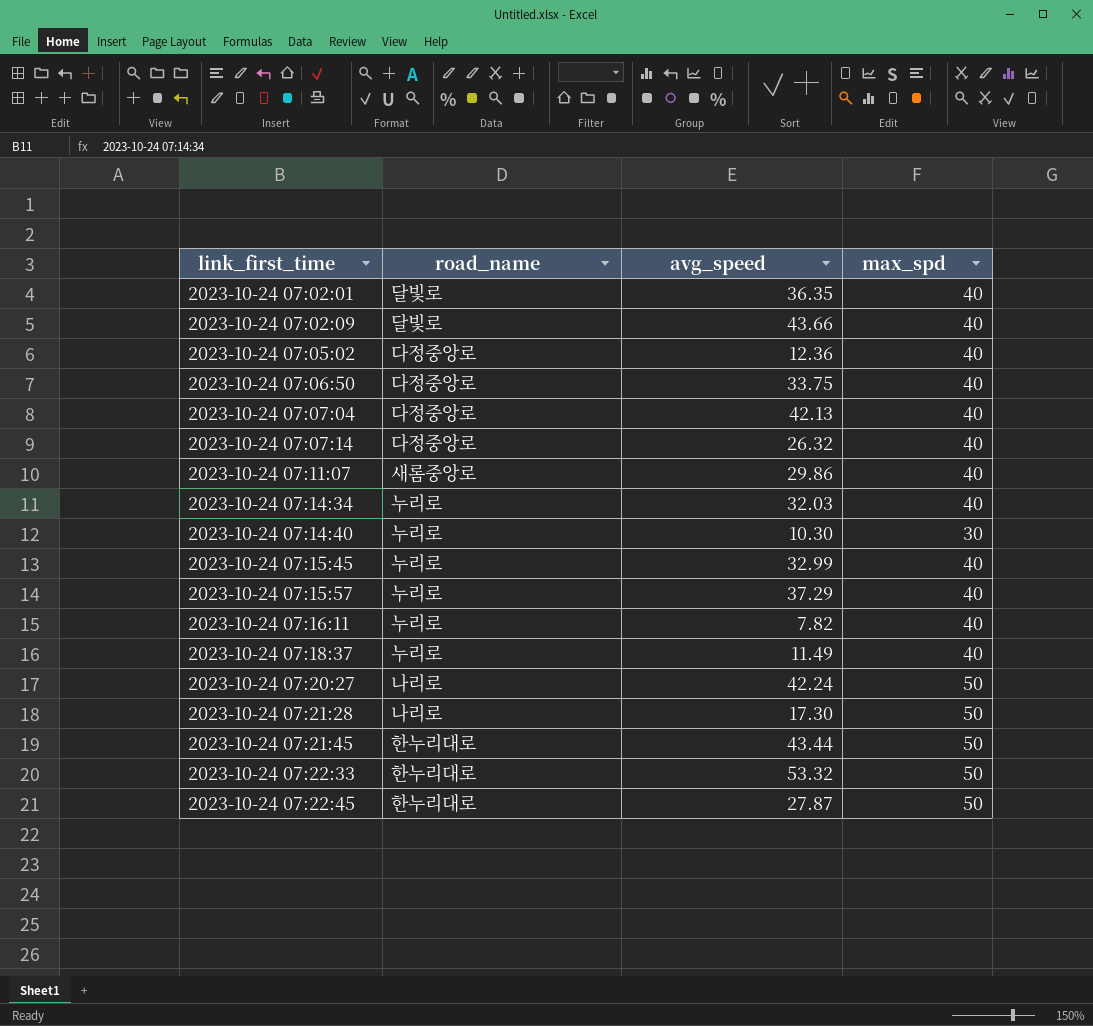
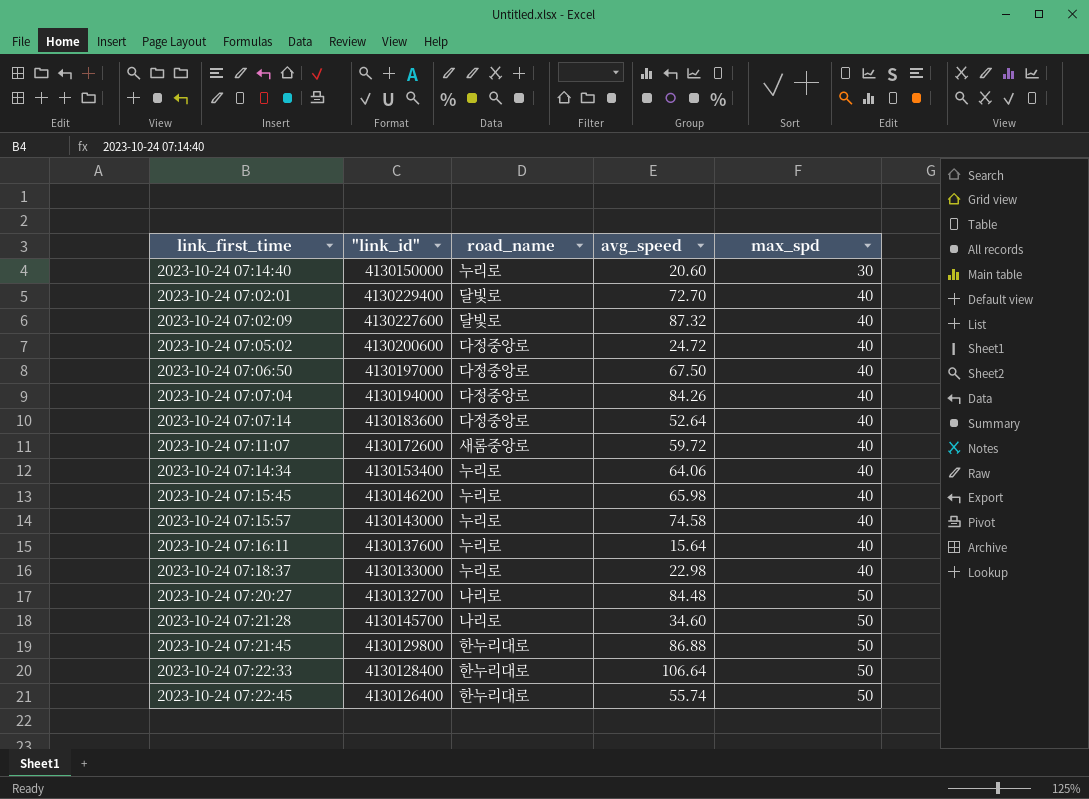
row order: link_first_time ascending -> max_spd ascending
column "link_id" | position: none -> 2
2023-10-24 07:14:40 | avg_speed: 10.30 -> 20.60
2023-10-24 07:02:01 | avg_speed: 36.35 -> 72.70
2023-10-24 07:02:09 | avg_speed: 43.66 -> 87.32
2023-10-24 07:05:02 | avg_speed: 12.36 -> 24.72
2023-10-24 07:06:50 | avg_speed: 33.75 -> 67.50
2023-10-24 07:07:04 | avg_speed: 42.13 -> 84.26
2023-10-24 07:07:14 | avg_speed: 26.32 -> 52.64
2023-10-24 07:11:07 | avg_speed: 29.86 -> 59.72
2023-10-24 07:14:34 | avg_speed: 32.03 -> 64.06
2023-10-24 07:15:45 | avg_speed: 32.99 -> 65.98
2023-10-24 07:15:57 | avg_speed: 37.29 -> 74.58
2023-10-24 07:16:11 | avg_speed: 7.82 -> 15.64
2023-10-24 07:18:37 | avg_speed: 11.49 -> 22.98
2023-10-24 07:20:27 | avg_speed: 42.24 -> 84.48
2023-10-24 07:21:28 | avg_speed: 17.30 -> 34.60
2023-10-24 07:21:45 | avg_speed: 43.44 -> 86.88
2023-10-24 07:22:33 | avg_speed: 53.32 -> 106.64
2023-10-24 07:22:45 | avg_speed: 27.87 -> 55.74

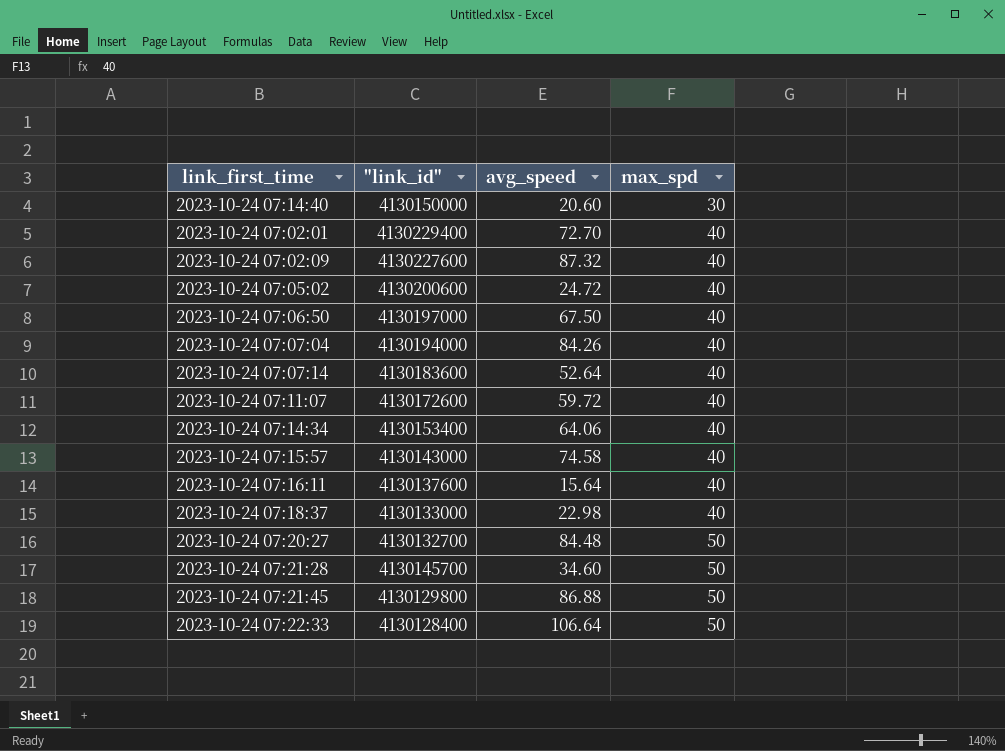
column road_name | position: 3 -> none
row 2023-10-24 07:15:45: 4130146200 | 누리로 | 65.98 | 40 -> none
row 2023-10-24 07:22:45: 4130126400 | 한누리대로 | 55.74 | 50 -> none

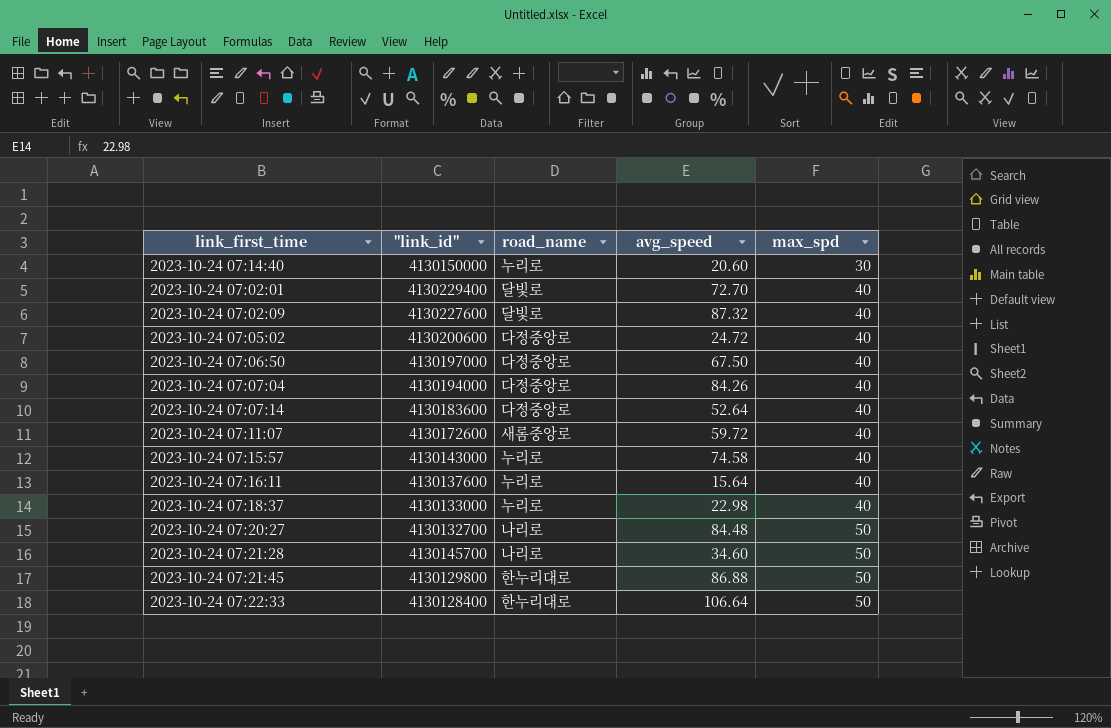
column road_name | position: none -> 3
row 2023-10-24 07:14:34: 4130153400 | 64.06 | 40 -> none

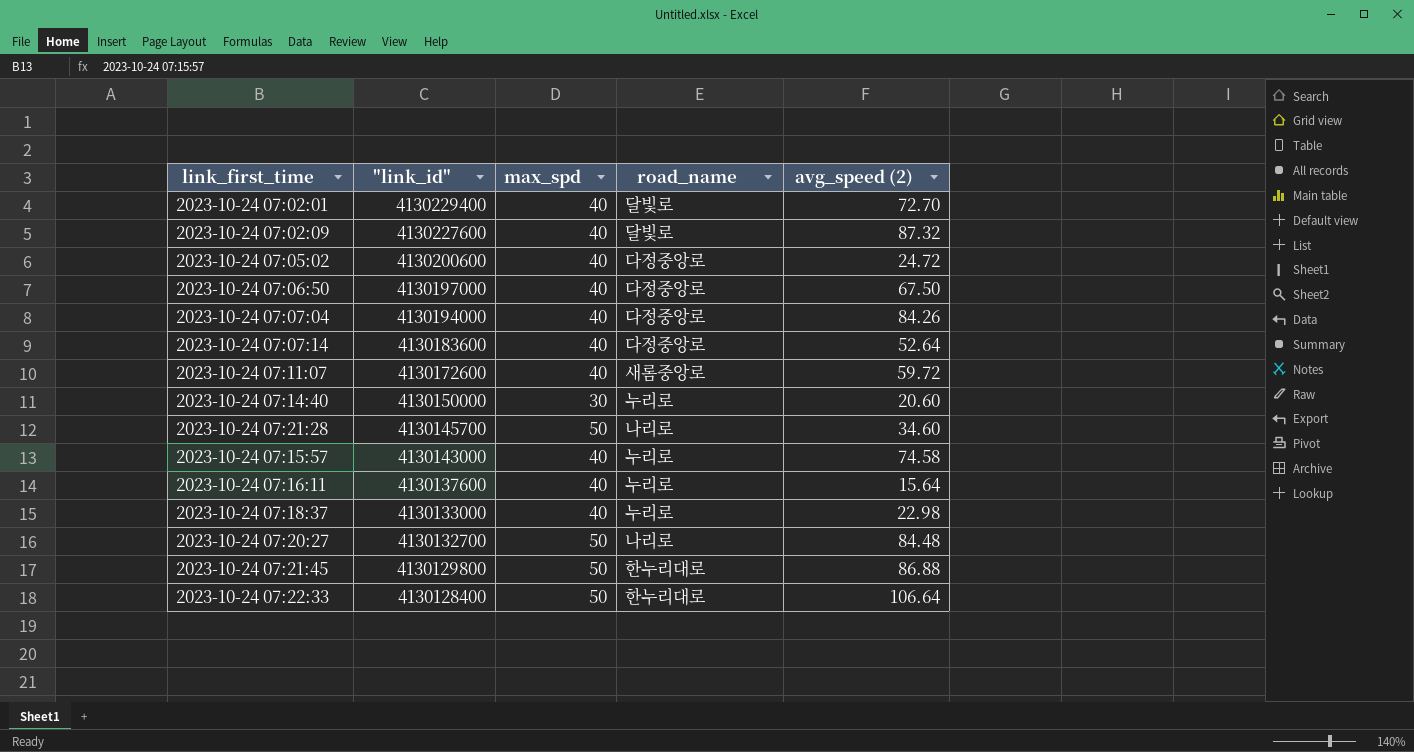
row order: max_spd ascending -> "link_id" descending
column max_spd | position: 5 -> 3
column name: avg_speed -> avg_speed (2)

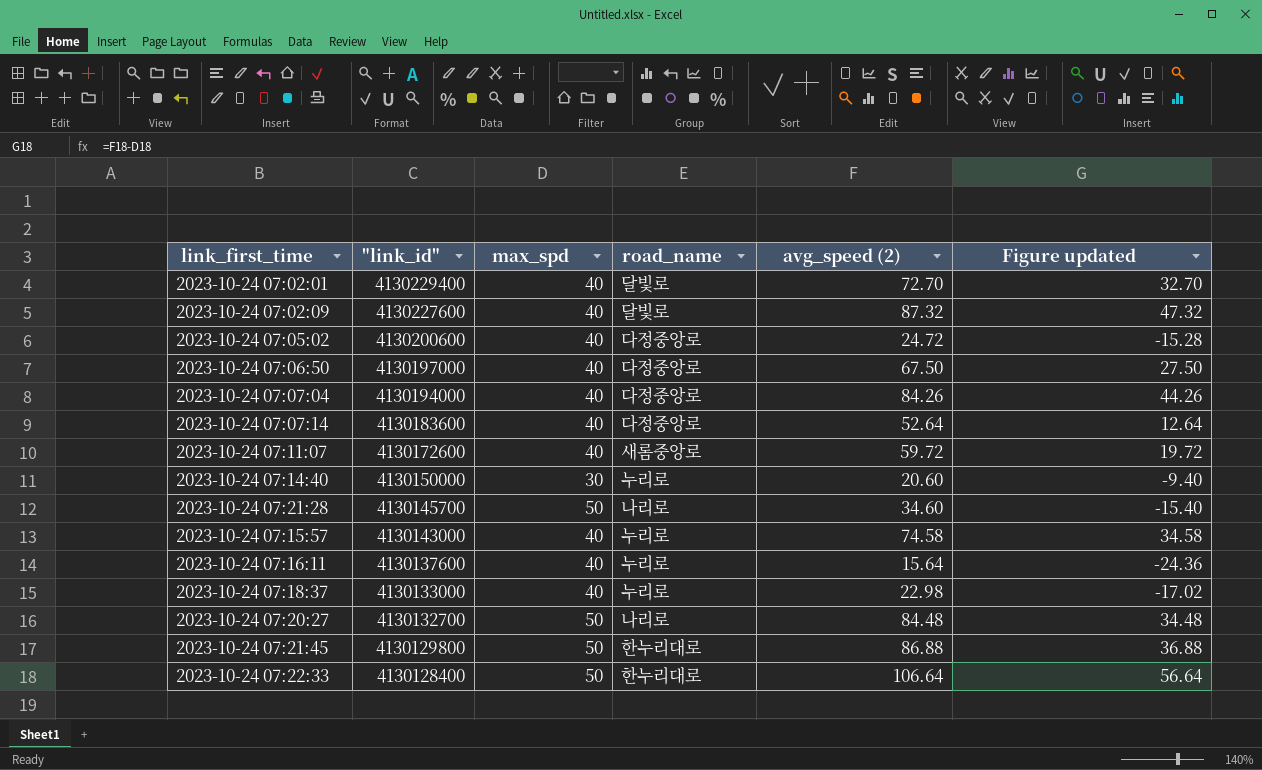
column Figure updated | formula: none -> [avg_speed (2)] - [max_spd]

